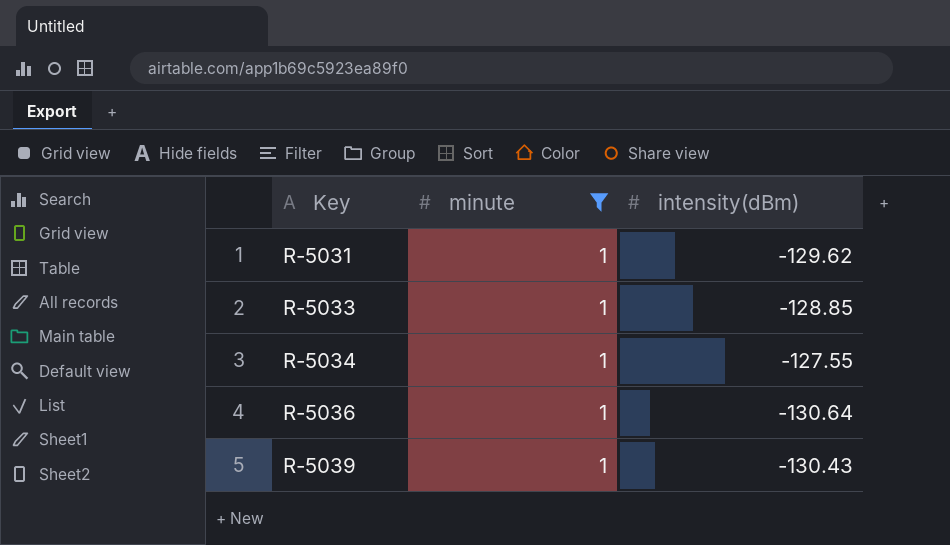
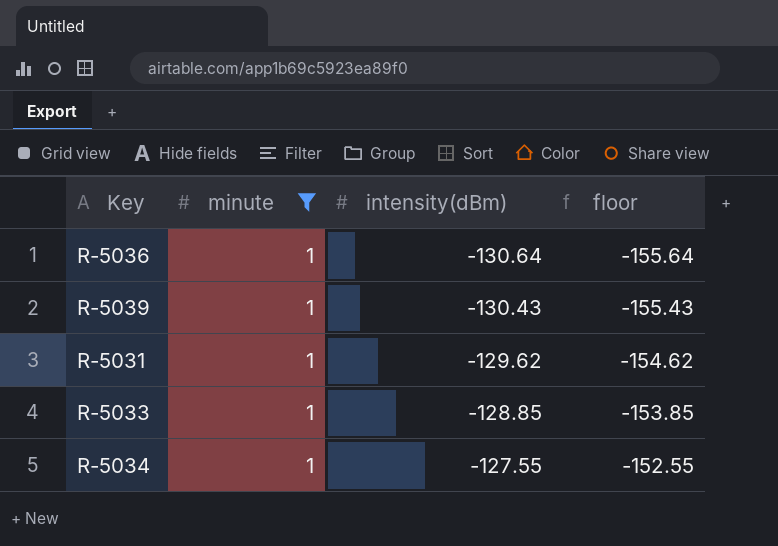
row order: Key ascending -> intensity(dBm) ascending
column floor | formula: none -> [intensity(dBm)] - 25

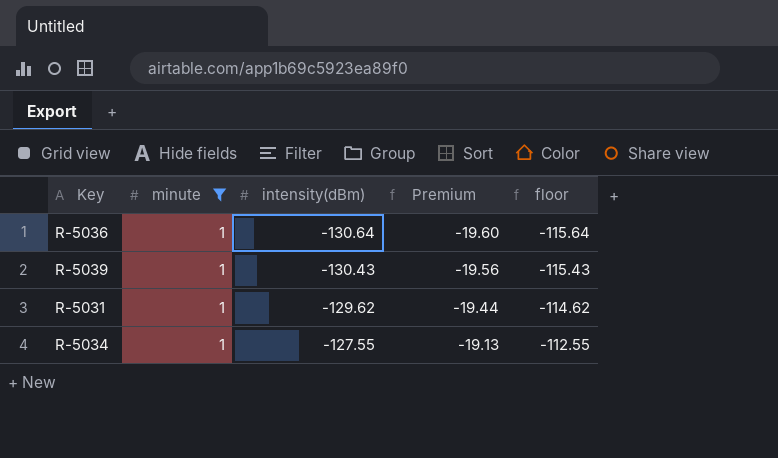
column Premium | formula: none -> [intensity(dBm)] * 0.15
column floor | formula: [intensity(dBm)] - 25 -> [intensity(dBm)] + 15
row R-5033: 1 | -128.85 | -153.85 -> none

